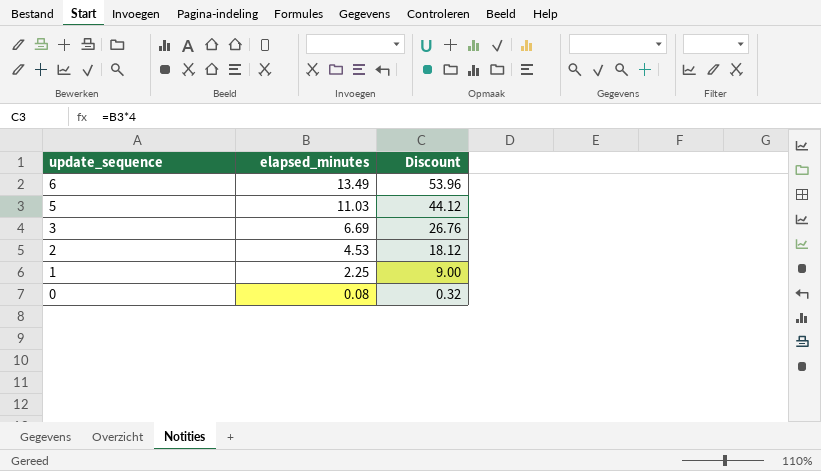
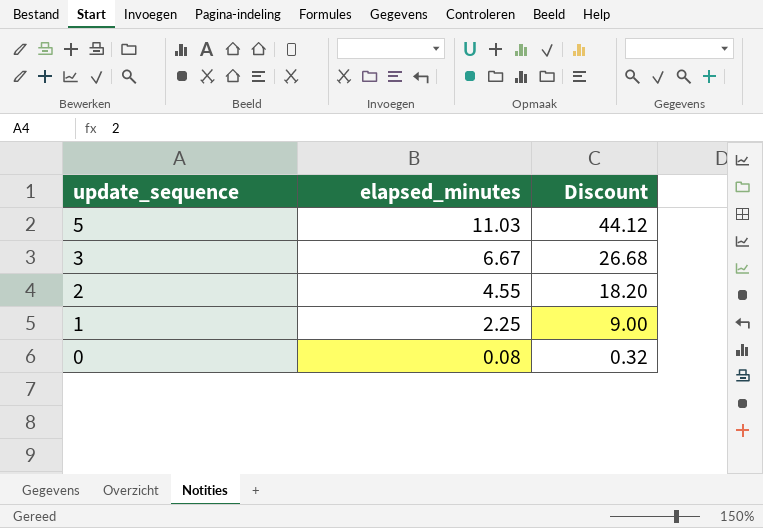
row 6: 13.49 | 53.96 -> none
3 | elapsed_minutes: 6.69 -> 6.67
3 | Discount: 26.76 -> 26.68
2 | elapsed_minutes: 4.53 -> 4.55
2 | Discount: 18.12 -> 18.20

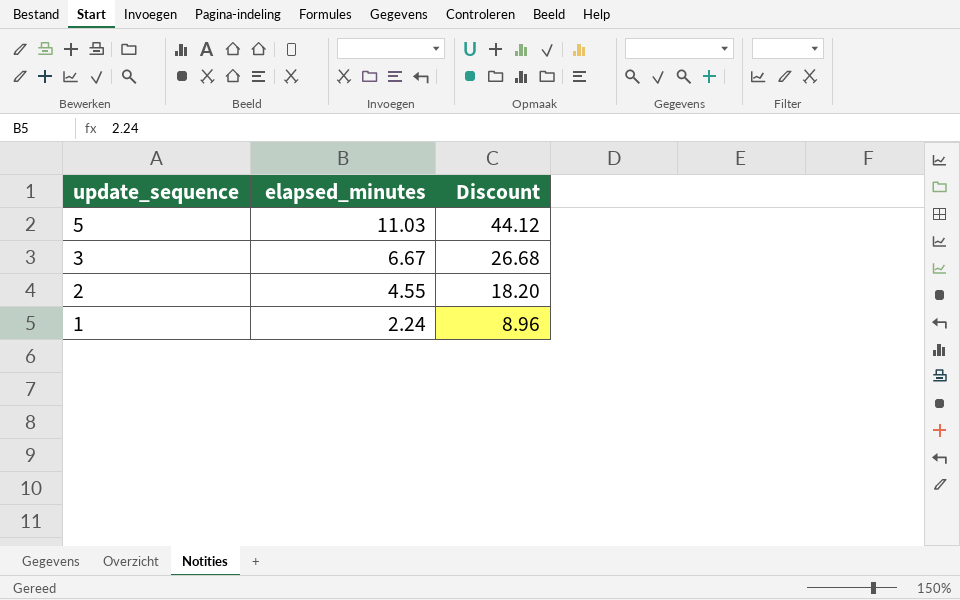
row 0: 0.08 | 0.32 -> none
1 | elapsed_minutes: 2.25 -> 2.24
1 | Discount: 9.00 -> 8.96

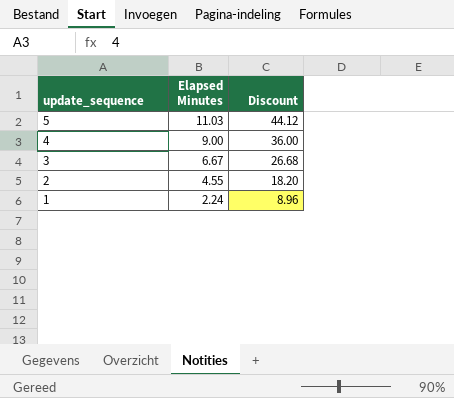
column name: elapsed_minutes -> Elapsed Minutes
row 4: none -> 9.00 | 36.00

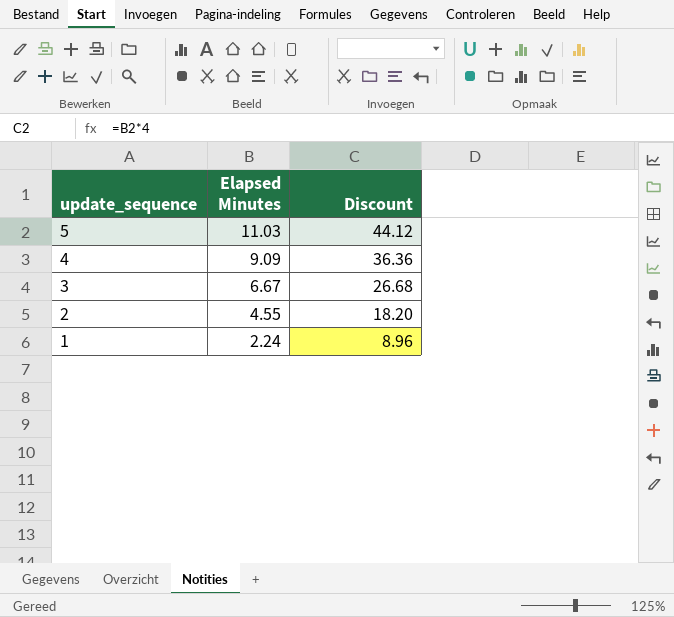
4 | Elapsed Minutes: 9.00 -> 9.09
4 | Discount: 36.00 -> 36.36

